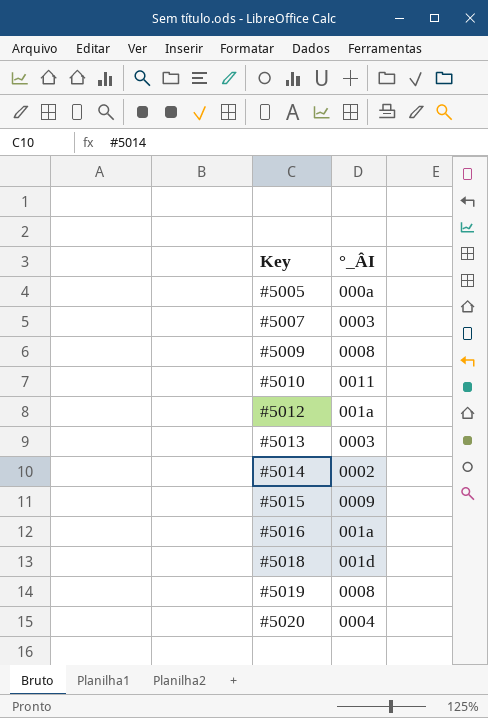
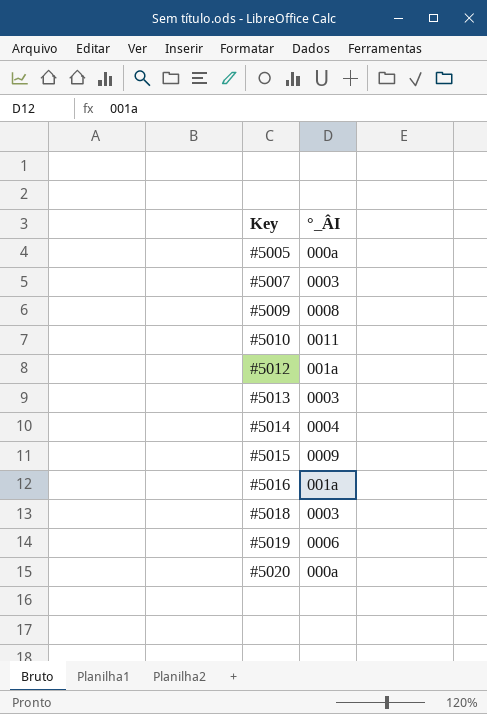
#5014 | °_ÂI: 0002 -> 0004
#5018 | °_ÂI: 001d -> 0003
#5019 | °_ÂI: 0008 -> 0006
#5020 | °_ÂI: 0004 -> 000a

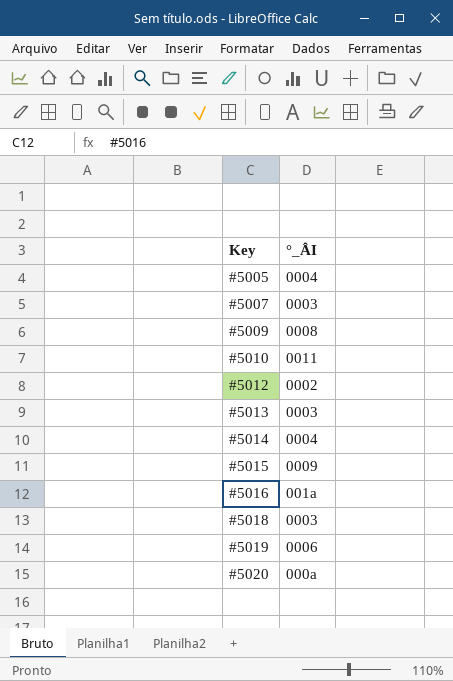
#5005 | °_ÂI: 000a -> 0004
#5012 | °_ÂI: 001a -> 0002

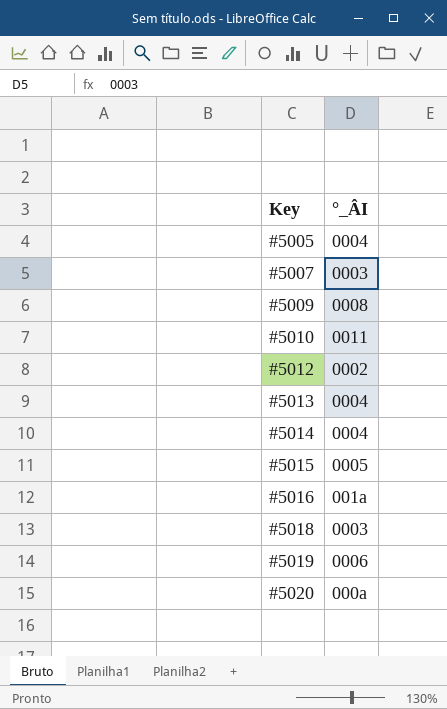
#5013 | °_ÂI: 0003 -> 0004
#5015 | °_ÂI: 0009 -> 0005

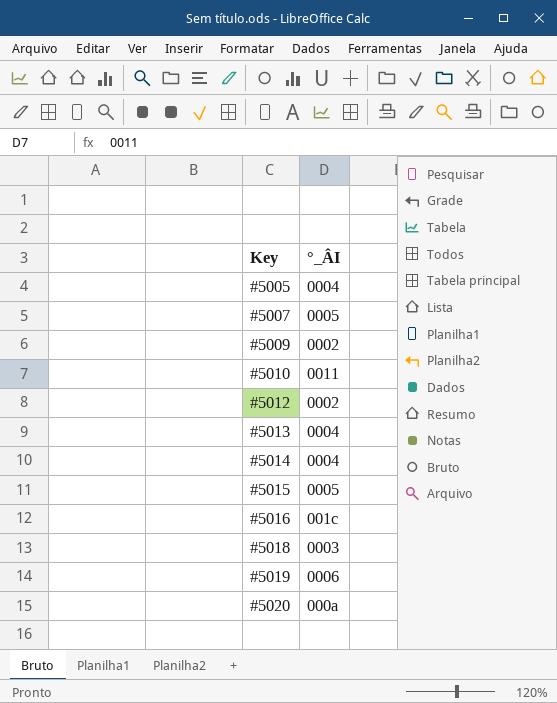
#5007 | °_ÂI: 0003 -> 0005
#5009 | °_ÂI: 0008 -> 0002
#5016 | °_ÂI: 001a -> 001c

